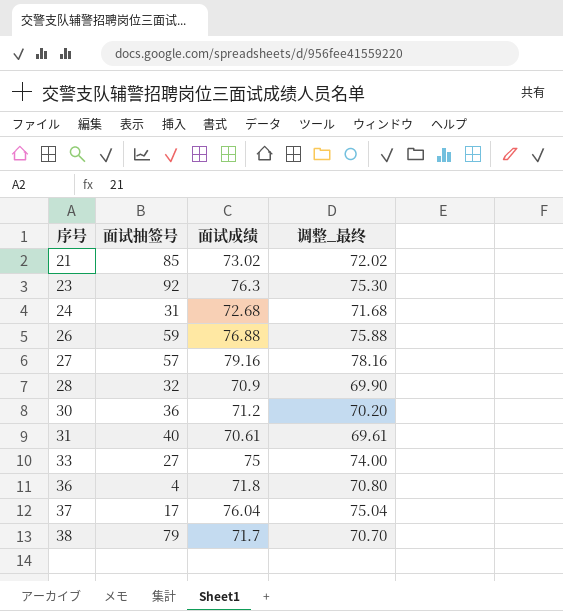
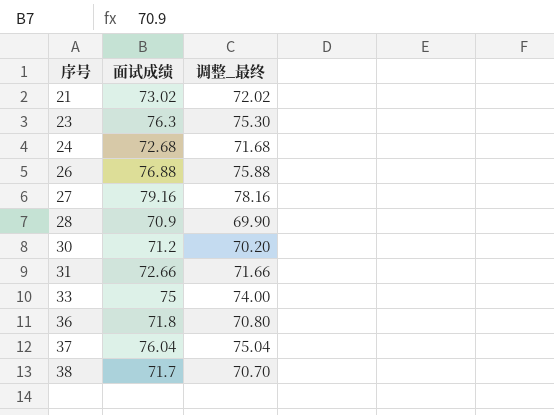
column 面试抽签号 | position: 2 -> none
31 | 面试成绩: 70.61 -> 72.66
31 | 调整_最终: 69.61 -> 71.66

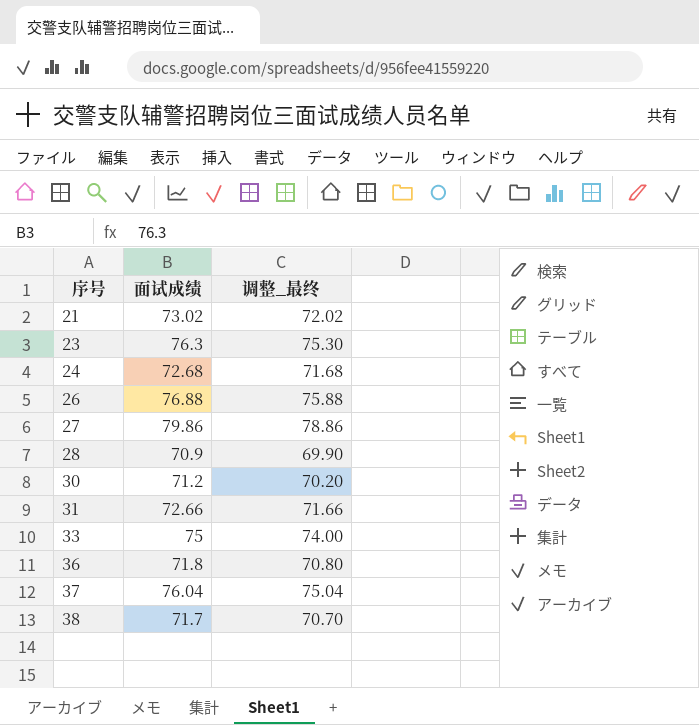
27 | 面试成绩: 79.16 -> 79.86
27 | 调整_最终: 78.16 -> 78.86

